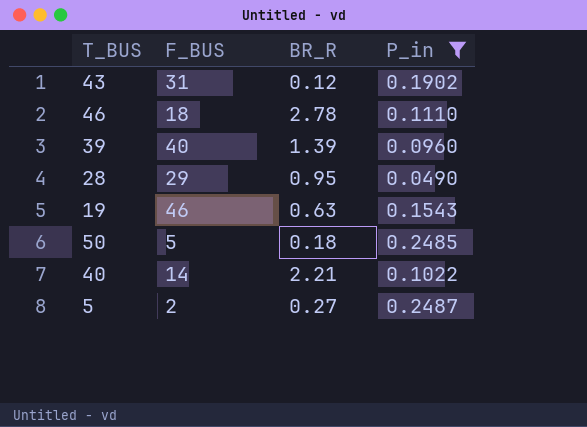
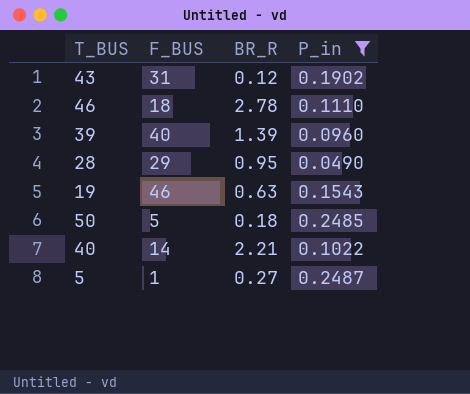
5 | F_BUS: 2 -> 1

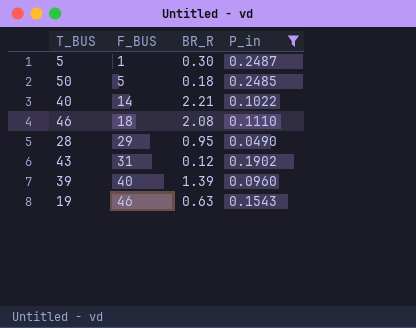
row order: none -> F_BUS ascending
5 | BR_R: 0.27 -> 0.30
46 | BR_R: 2.78 -> 2.08

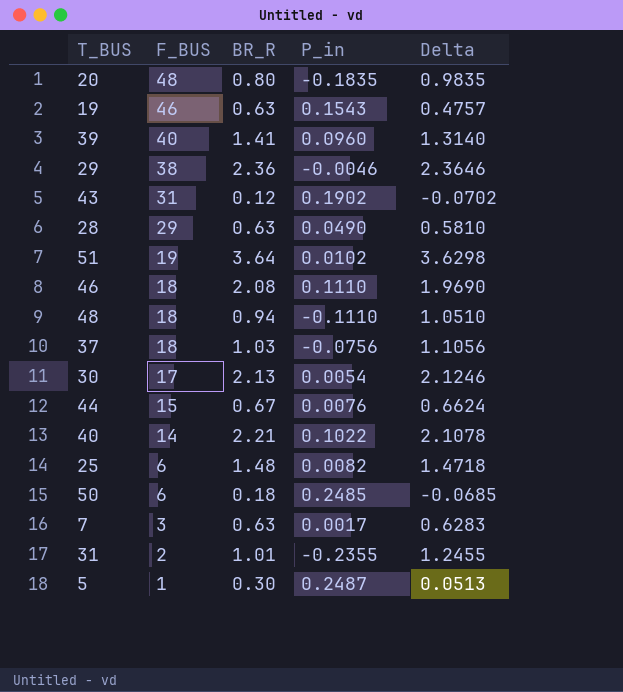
filter: P_in >= 0.0490 -> none
row order: F_BUS ascending -> F_BUS descending
column Delta | formula: none -> [BR_R] - [P_in]
39 | BR_R: 1.39 -> 1.41
28 | BR_R: 0.95 -> 0.63
50 | F_BUS: 5 -> 6

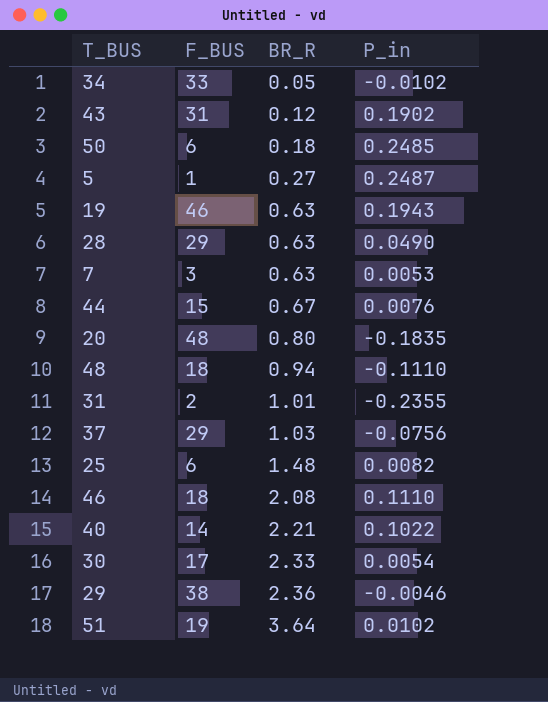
row order: F_BUS descending -> BR_R ascending
column Delta | formula: [BR_R] - [P_in] -> none
row 39: 40 | 1.41 | 0.0960 | 1.3140 -> none
row 34: none -> 33 | 0.05 | -0.0102
5 | BR_R: 0.30 -> 0.27
19 | P_in: 0.1543 -> 0.1943
7 | P_in: 0.0017 -> 0.0053
37 | F_BUS: 18 -> 29
30 | BR_R: 2.13 -> 2.33

